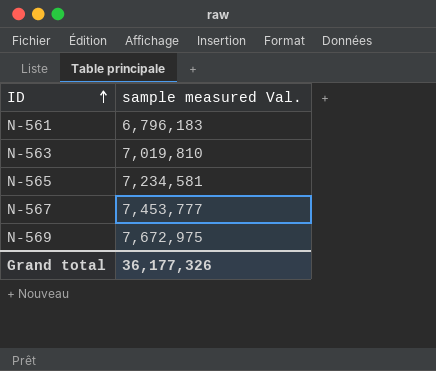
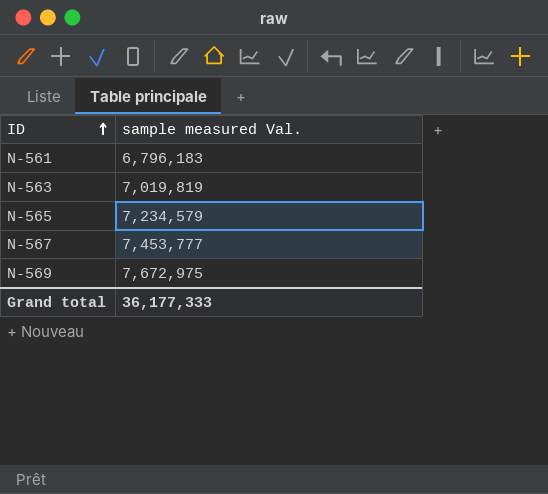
N-563 | sample measured Val.: 7,019,810 -> 7,019,819
N-565 | sample measured Val.: 7,234,581 -> 7,234,579
Grand total | sample measured Val.: 36,177,326 -> 36,177,333

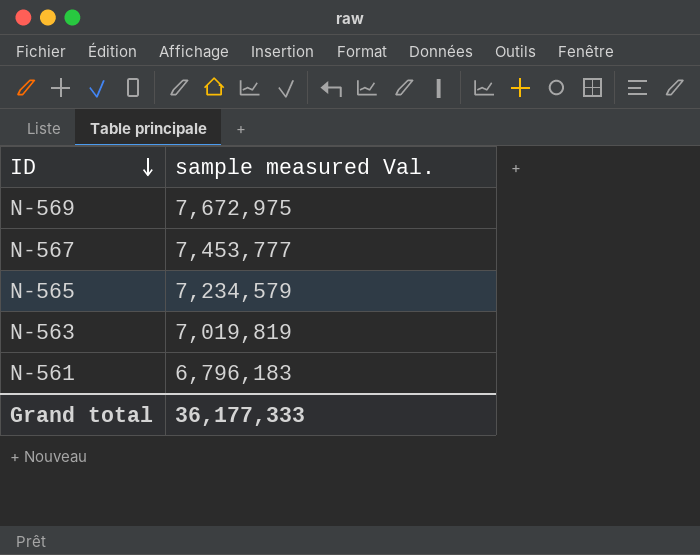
row order: ID ascending -> ID descending

